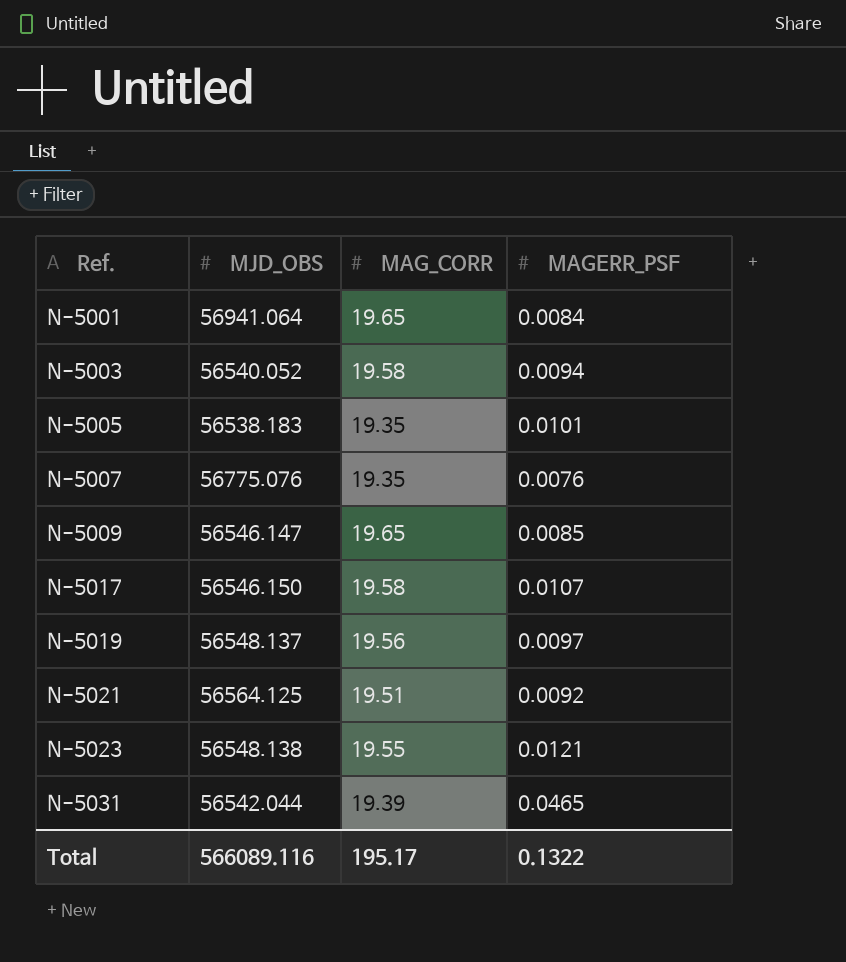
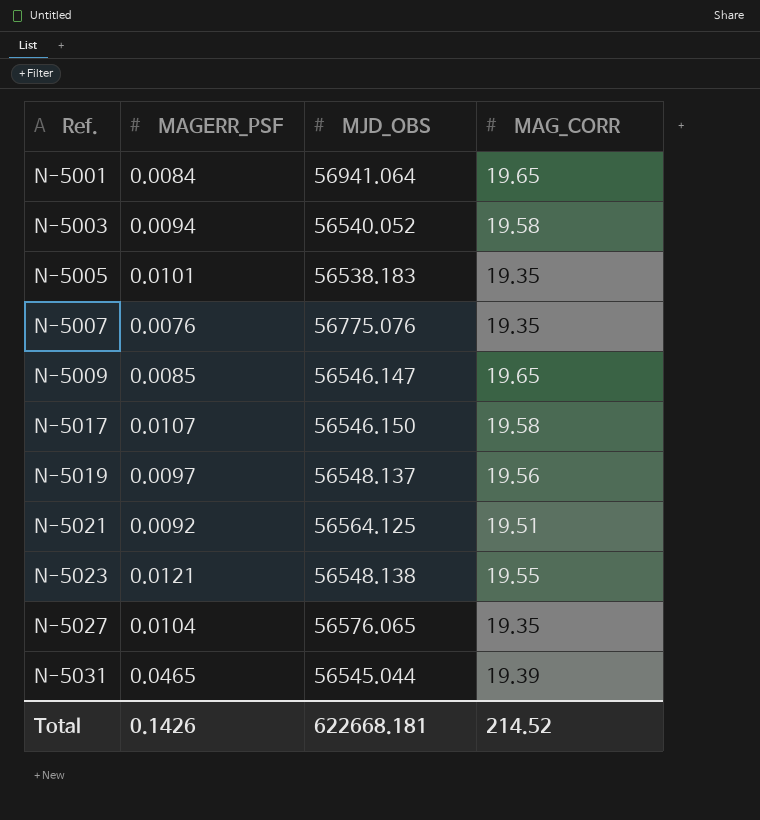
column MAGERR_PSF | position: 4 -> 2
row N-5027: none -> 0.0104 | 56576.065 | 19.35
N-5031 | MJD_OBS: 56542.044 -> 56545.044
Total | MAGERR_PSF: 0.1322 -> 0.1426
Total | MJD_OBS: 566089.116 -> 622668.181
Total | MAG_CORR: 195.17 -> 214.52

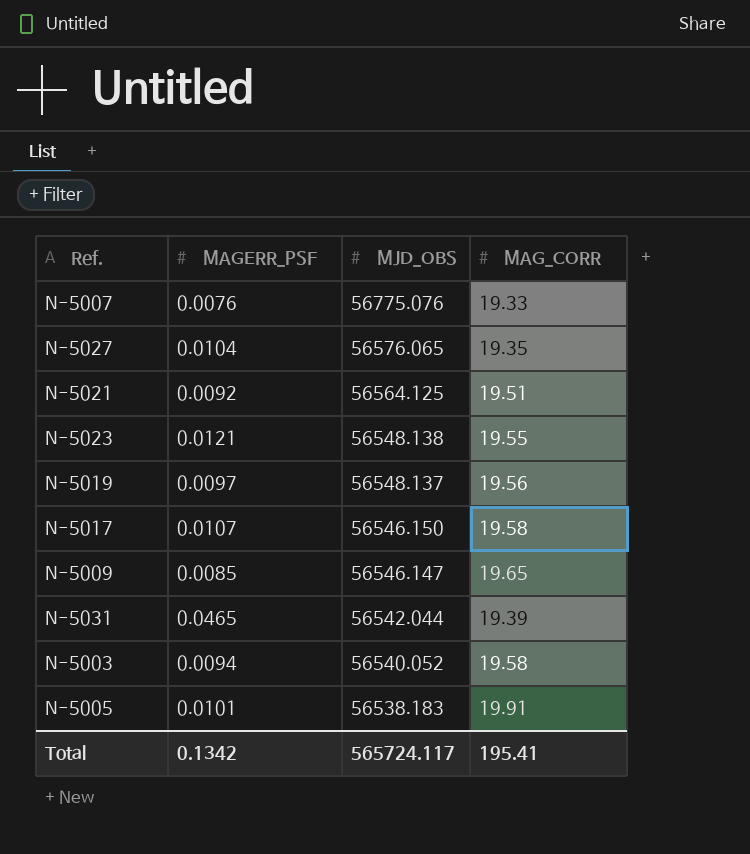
row order: Ref. ascending -> MJD_OBS descending
row N-5001: 0.0084 | 56941.064 | 19.65 -> none
N-5007 | MAG_CORR: 19.35 -> 19.33
N-5031 | MJD_OBS: 56545.044 -> 56542.044
N-5005 | MAG_CORR: 19.35 -> 19.91
Total | MAGERR_PSF: 0.1426 -> 0.1342
Total | MJD_OBS: 622668.181 -> 565724.117
Total | MAG_CORR: 214.52 -> 195.41

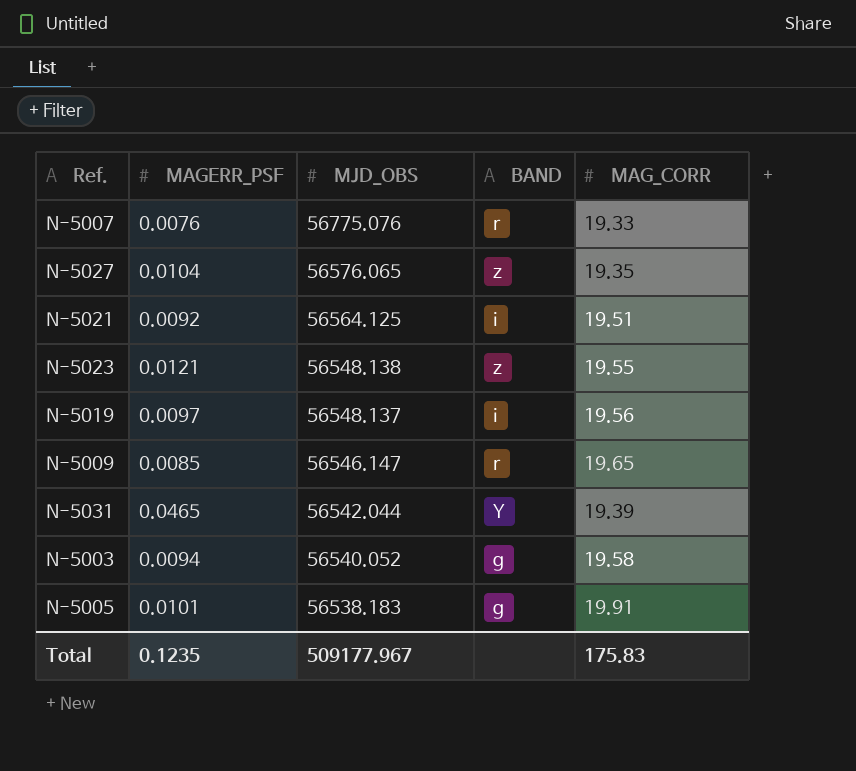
column BAND | position: none -> 4
row N-5017: 0.0107 | 56546.150 | 19.58 -> none
Total | MAGERR_PSF: 0.1342 -> 0.1235
Total | MJD_OBS: 565724.117 -> 509177.967
Total | MAG_CORR: 195.41 -> 175.83

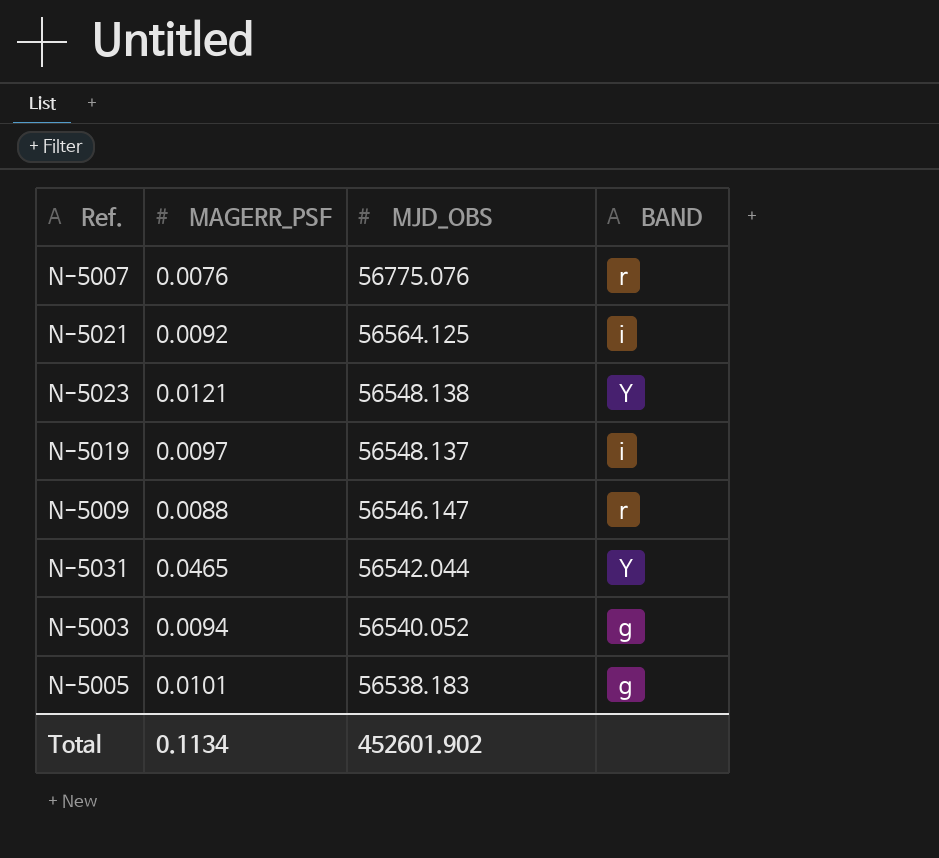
column MAG_CORR | position: 5 -> none
row N-5027: 0.0104 | 56576.065 | z | 19.35 -> none
N-5023 | BAND: z -> Y
N-5009 | MAGERR_PSF: 0.0085 -> 0.0088
Total | MAGERR_PSF: 0.1235 -> 0.1134
Total | MJD_OBS: 509177.967 -> 452601.902

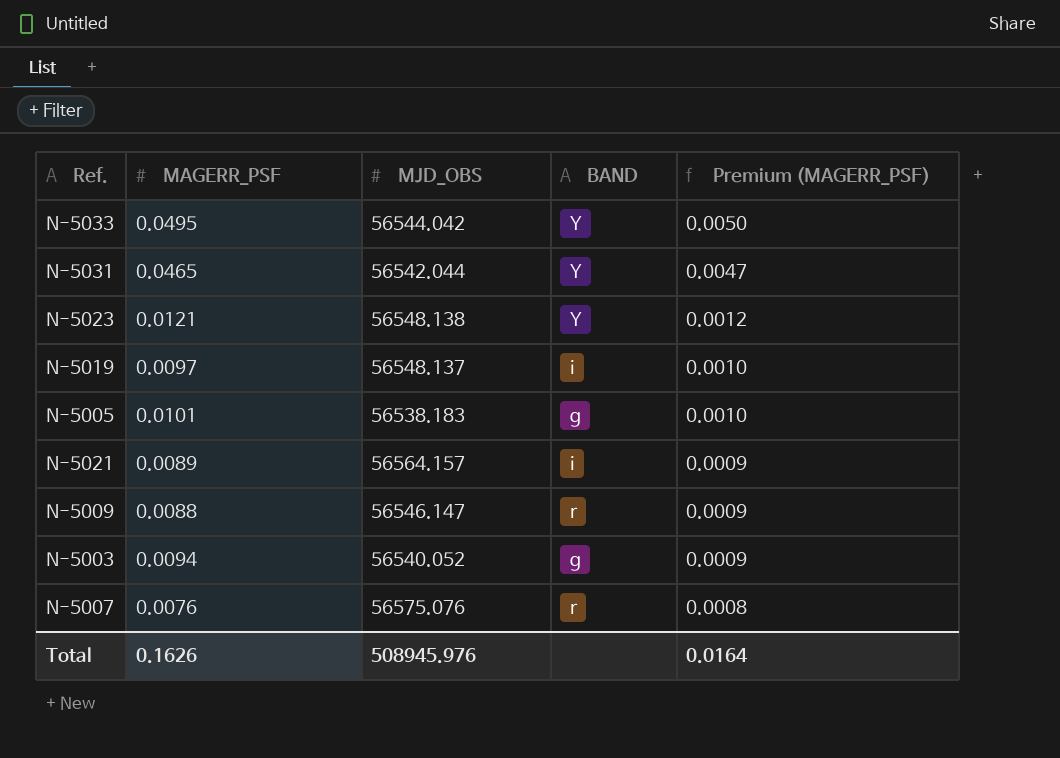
row order: MJD_OBS descending -> Premium (MAGERR_PSF) descending
column Premium (MAGERR_PSF) | formula: none -> [MAGERR_PSF] * 0.1
row N-5033: none -> 0.0495 | 56544.042 | Y | 0.0050
N-5021 | MAGERR_PSF: 0.0092 -> 0.0089
N-5021 | MJD_OBS: 56564.125 -> 56564.157
N-5007 | MJD_OBS: 56775.076 -> 56575.076
Total | MAGERR_PSF: 0.1134 -> 0.1626
Total | MJD_OBS: 452601.902 -> 508945.976

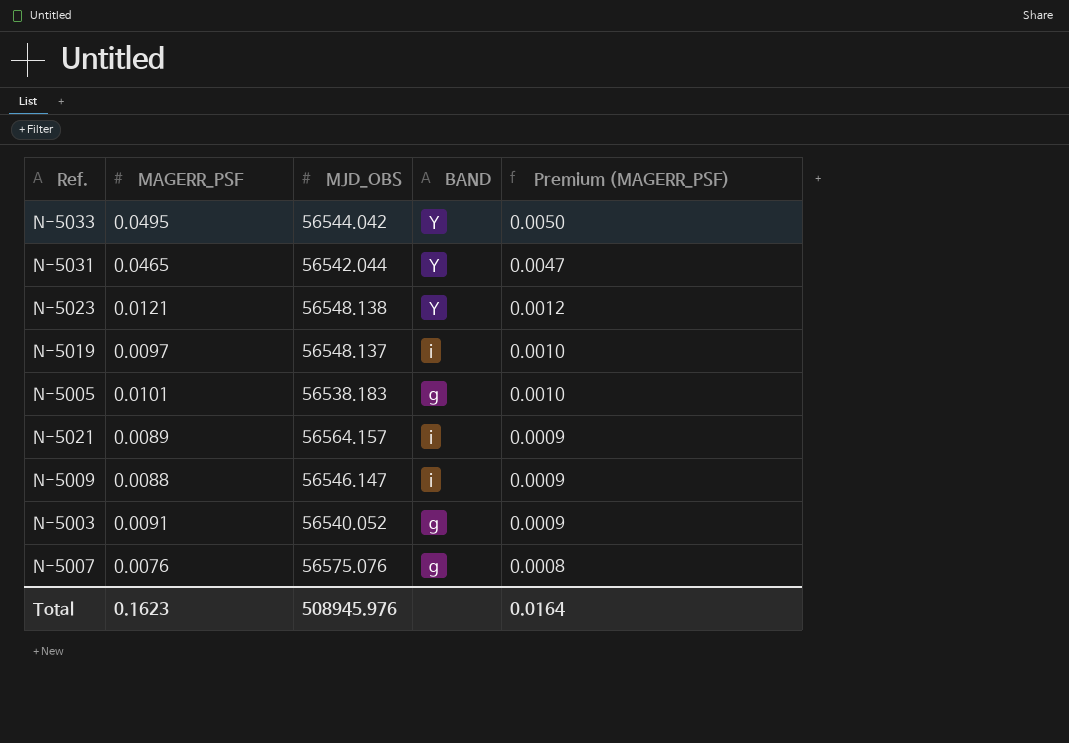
N-5009 | BAND: r -> i
N-5003 | MAGERR_PSF: 0.0094 -> 0.0091
N-5007 | BAND: r -> g
Total | MAGERR_PSF: 0.1626 -> 0.1623

